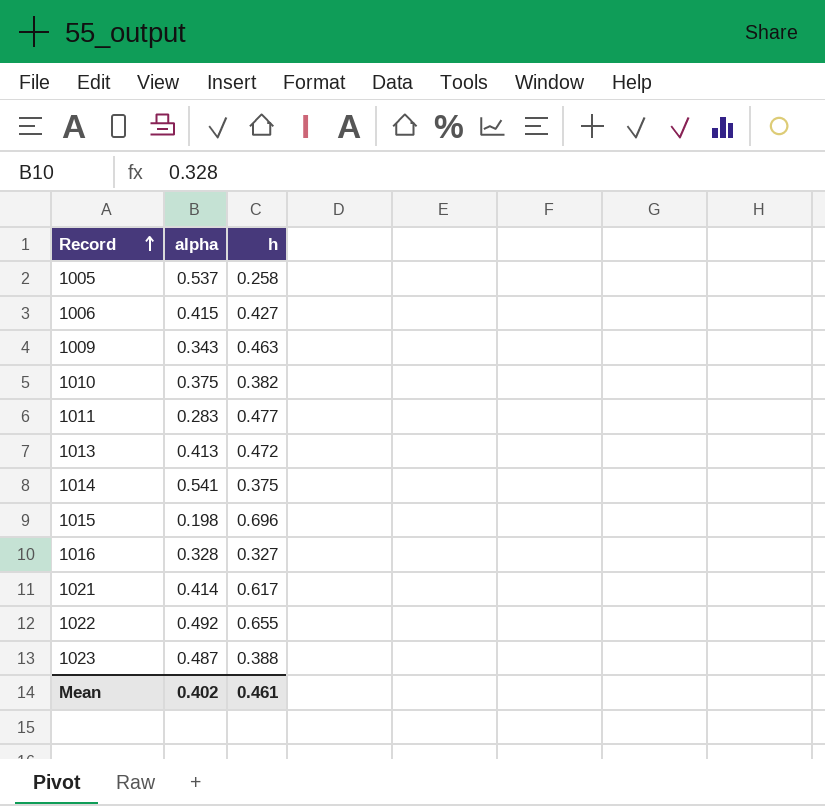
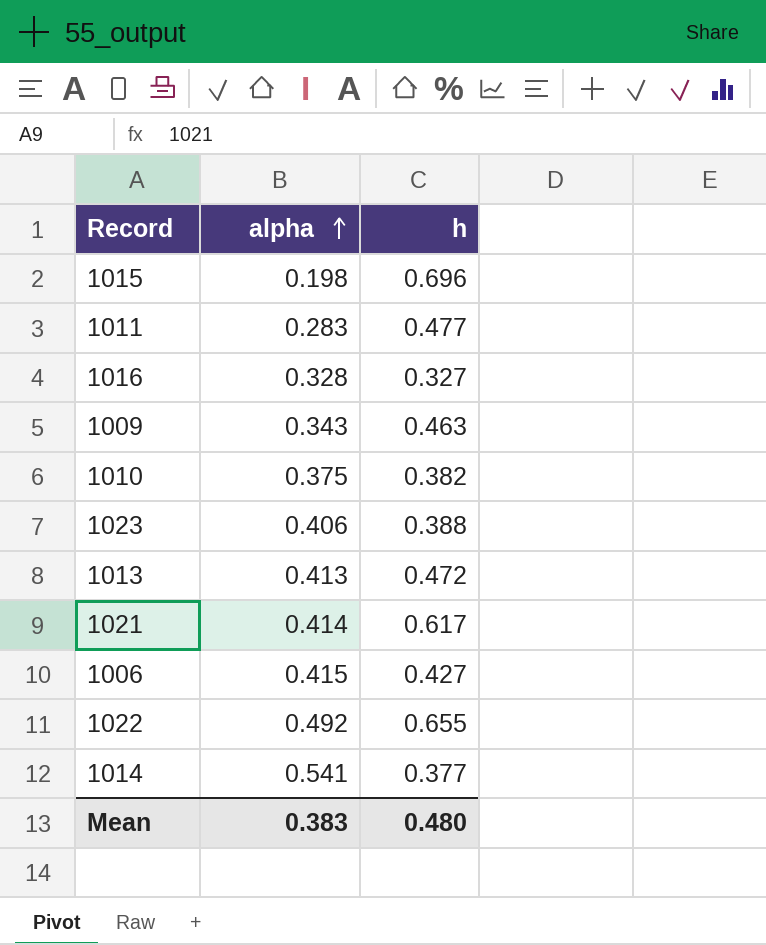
row order: Record ascending -> alpha ascending
row 1005: 0.537 | 0.258 -> none
1023 | alpha: 0.487 -> 0.406
1014 | h: 0.375 -> 0.377
Mean | alpha: 0.402 -> 0.383
Mean | h: 0.461 -> 0.480

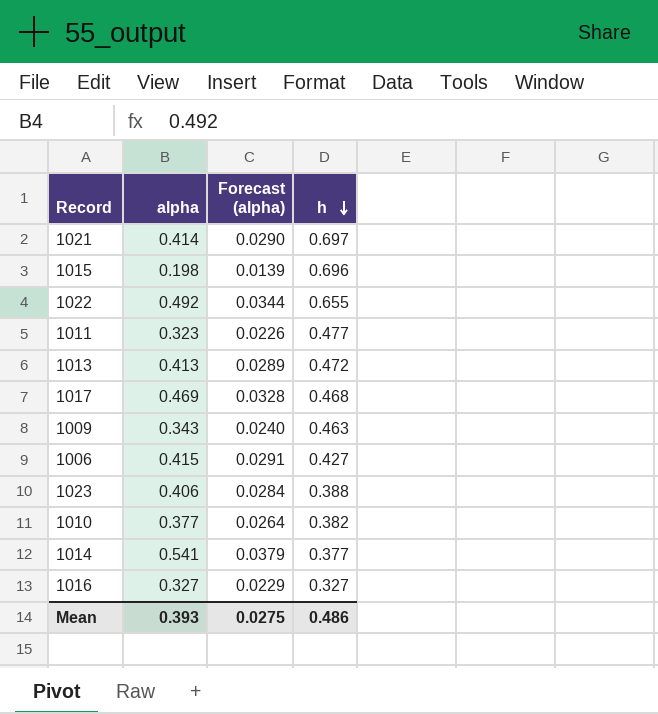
row order: alpha ascending -> h descending
column Forecast (alpha) | formula: none -> [alpha] * 0.07
1021 | h: 0.617 -> 0.697
1011 | alpha: 0.283 -> 0.323
row 1017: none -> 0.469 | 0.0328 | 0.468
1010 | alpha: 0.375 -> 0.377
1016 | alpha: 0.328 -> 0.327
Mean | alpha: 0.383 -> 0.393
Mean | h: 0.480 -> 0.486

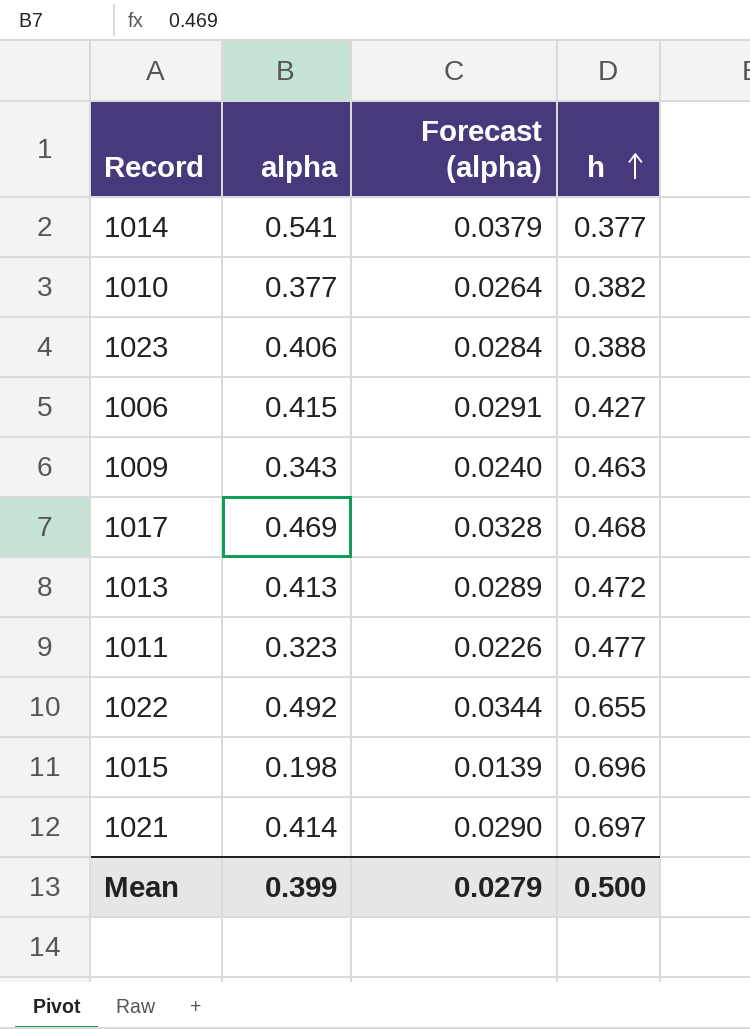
row order: h descending -> h ascending
row 1016: 0.327 | 0.0229 | 0.327 -> none
Mean | alpha: 0.393 -> 0.399
Mean | Forecast (alpha): 0.0275 -> 0.0279
Mean | h: 0.486 -> 0.500

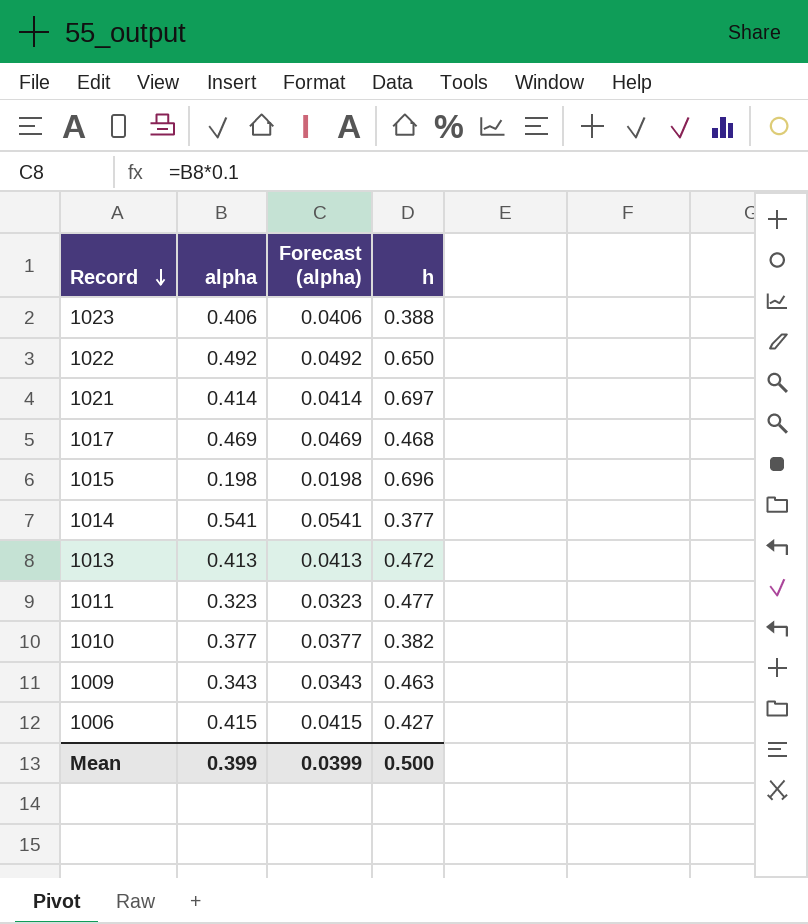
row order: h ascending -> Record descending
column Forecast (alpha) | formula: [alpha] * 0.07 -> [alpha] * 0.1
1022 | h: 0.655 -> 0.650
Mean | Forecast (alpha): 0.0279 -> 0.0399

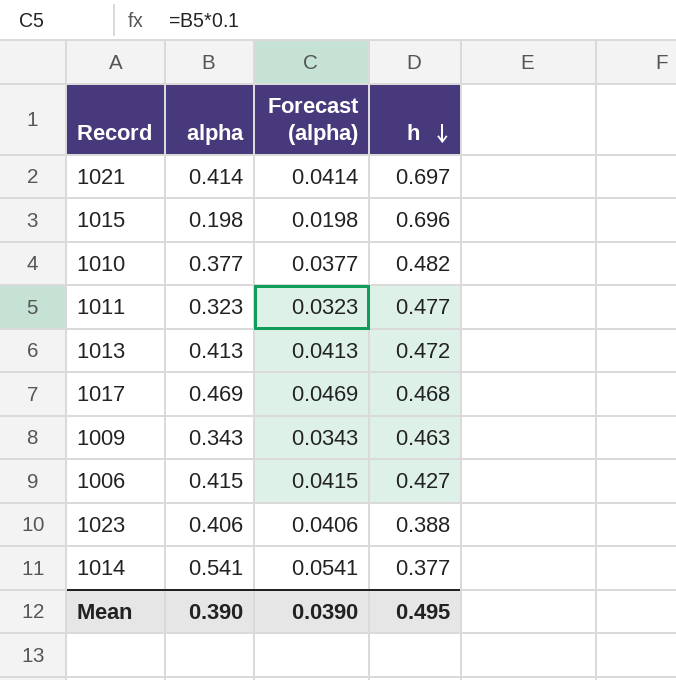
row order: Record descending -> h descending
row 1022: 0.492 | 0.0492 | 0.650 -> none
1010 | h: 0.382 -> 0.482
Mean | alpha: 0.399 -> 0.390
Mean | Forecast (alpha): 0.0399 -> 0.0390
Mean | h: 0.500 -> 0.495

